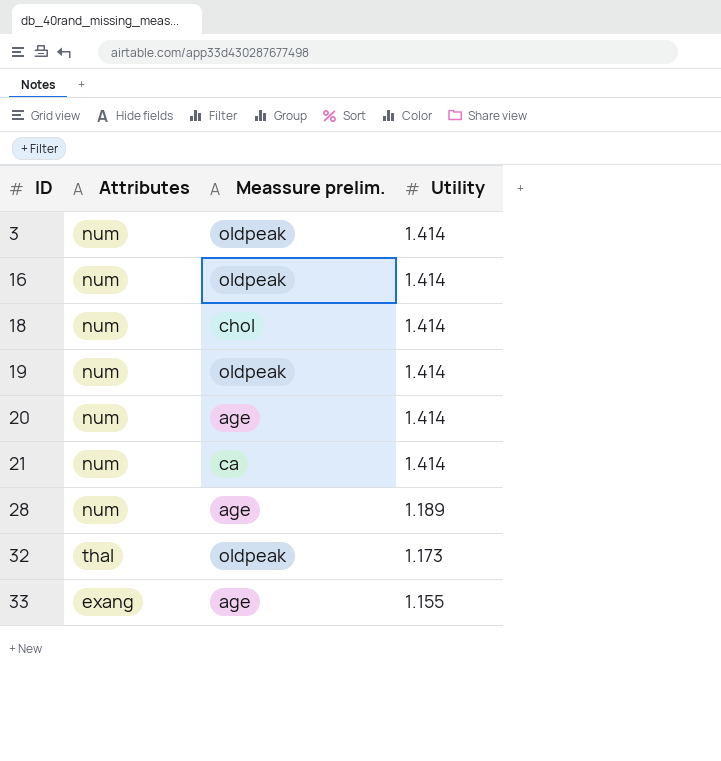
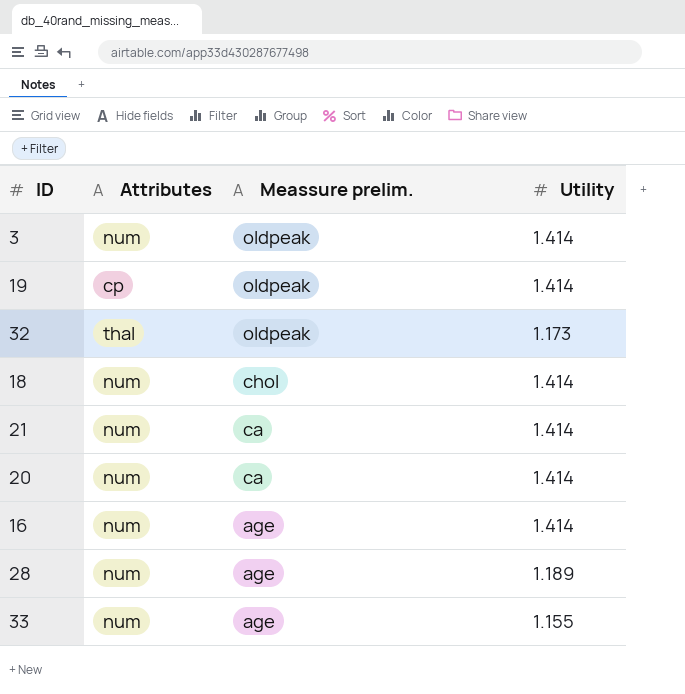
row order: ID ascending -> Meassure prelim. descending
19 | Attributes: num -> cp
20 | Meassure prelim.: age -> ca
16 | Meassure prelim.: oldpeak -> age
33 | Attributes: exang -> num

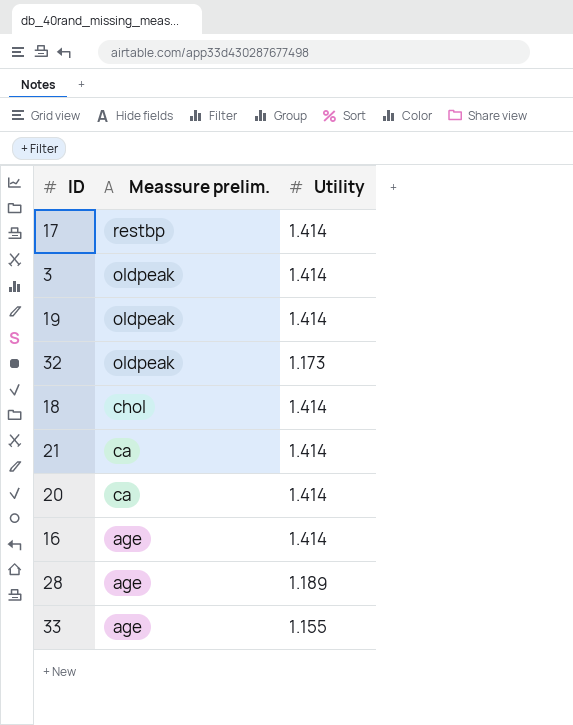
column Attributes | position: 2 -> none
row 17: none -> restbp | 1.414

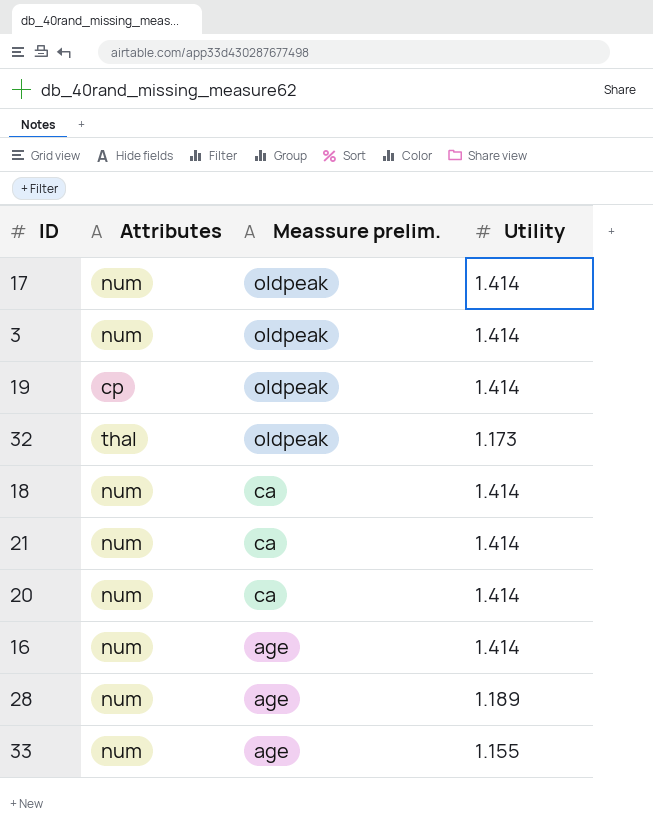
column Attributes | position: none -> 2
17 | Meassure prelim.: restbp -> oldpeak
18 | Meassure prelim.: chol -> ca

